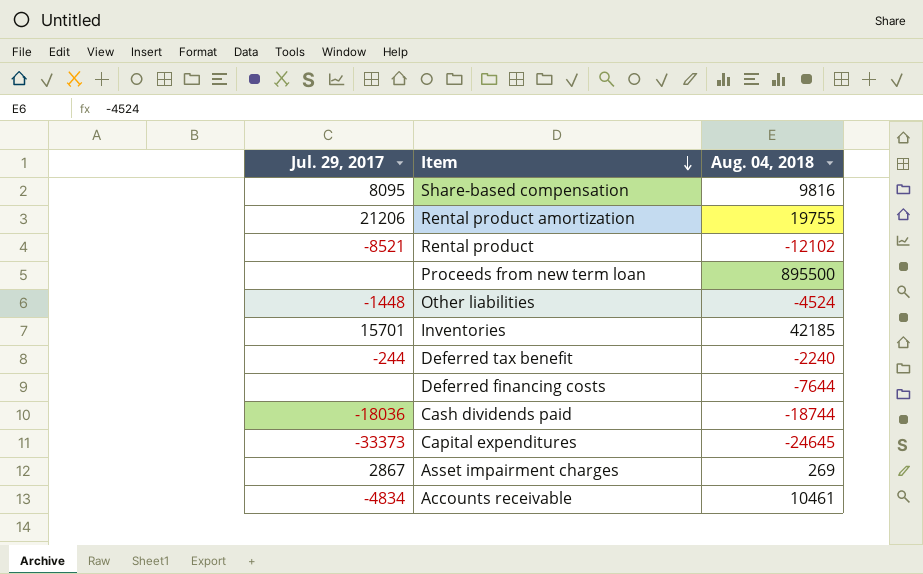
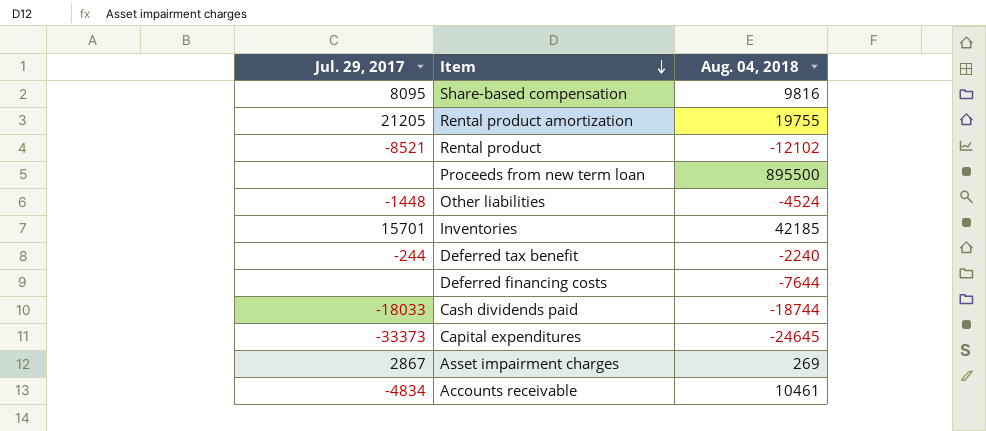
Rental product amortization | Jul. 29, 2017: 21206 -> 21205
Cash dividends paid | Jul. 29, 2017: -18036 -> -18033

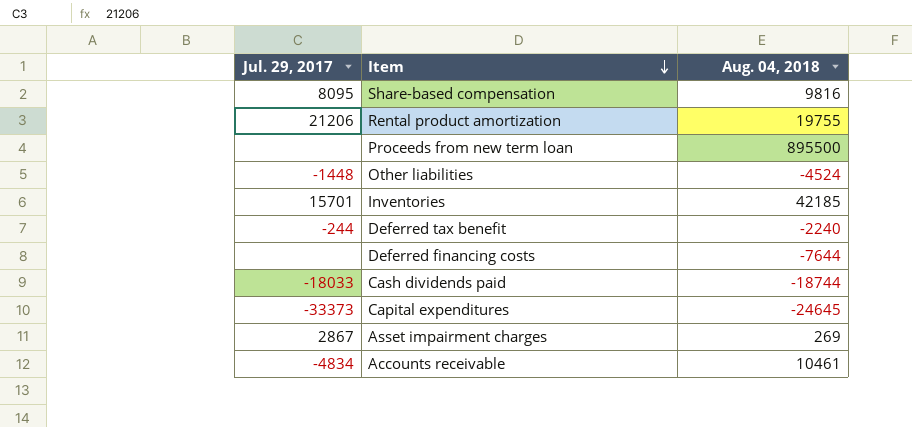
row Rental product: -8521 | -12102 -> none
Rental product amortization | Jul. 29, 2017: 21205 -> 21206

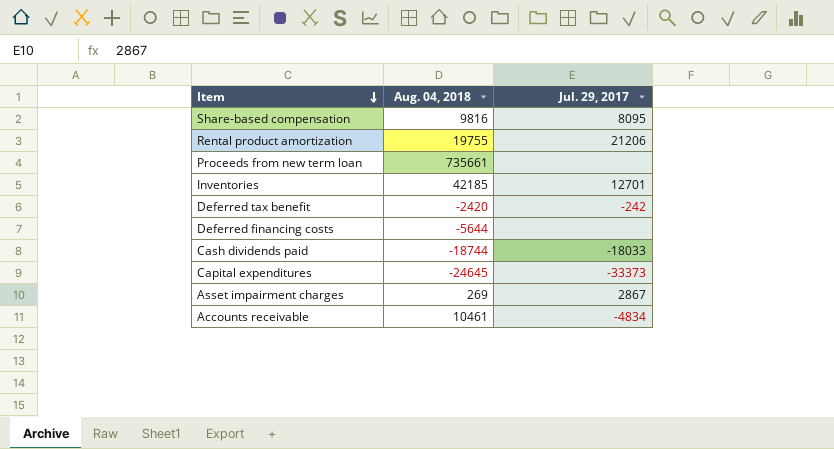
column Jul. 29, 2017 | position: 1 -> 3
row Other liabilities: -1448 | -4524 -> none
Proceeds from new term loan | Aug. 04, 2018: 895500 -> 735661
Inventories | Jul. 29, 2017: 15701 -> 12701
Deferred tax benefit | Aug. 04, 2018: -2240 -> -2420
Deferred tax benefit | Jul. 29, 2017: -244 -> -242
Deferred financing costs | Aug. 04, 2018: -7644 -> -5644

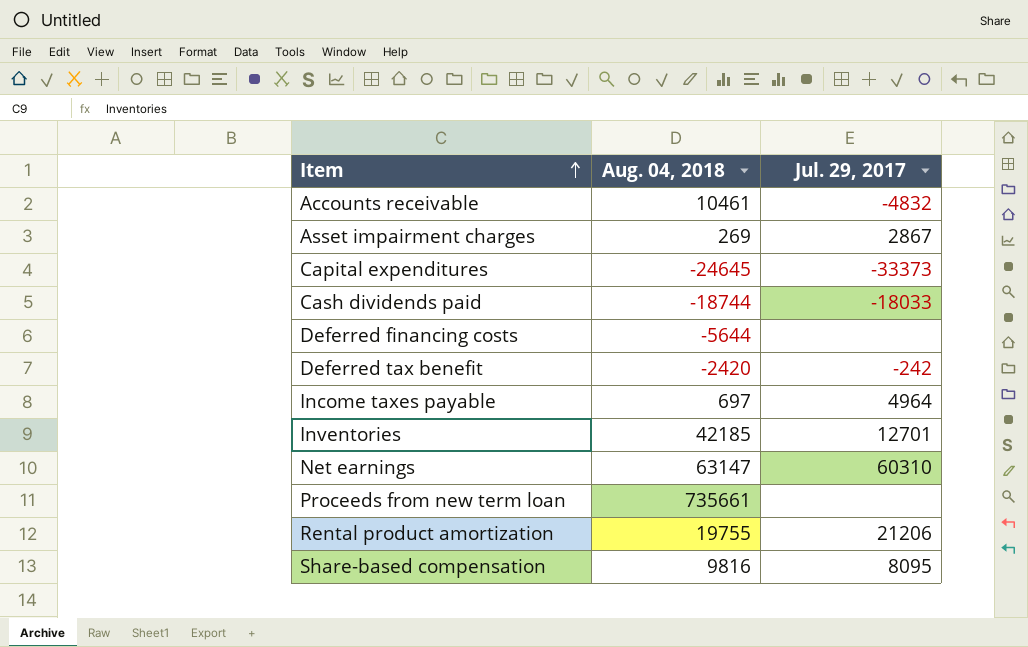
row order: Item descending -> Item ascending
Accounts receivable | Jul. 29, 2017: -4834 -> -4832
row Income taxes payable: none -> 697 | 4964
row Net earnings: none -> 63147 | 60310

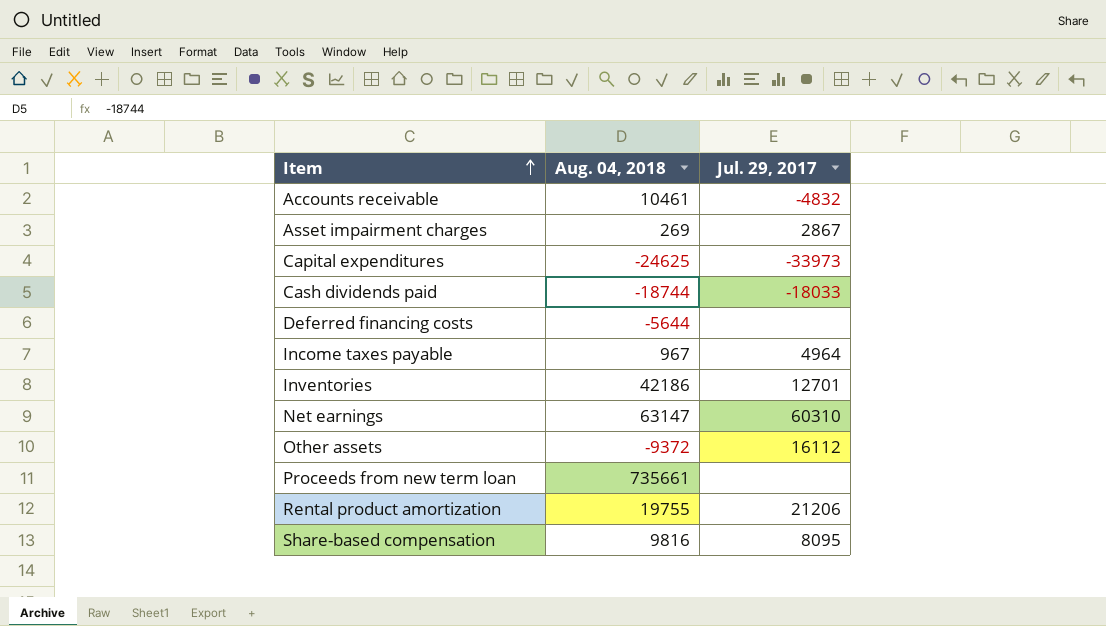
row Deferred tax benefit: -2420 | -242 -> none
Capital expenditures | Aug. 04, 2018: -24645 -> -24625
Capital expenditures | Jul. 29, 2017: -33373 -> -33973
Income taxes payable | Aug. 04, 2018: 697 -> 967
Inventories | Aug. 04, 2018: 42185 -> 42186
row Other assets: none -> -9372 | 16112

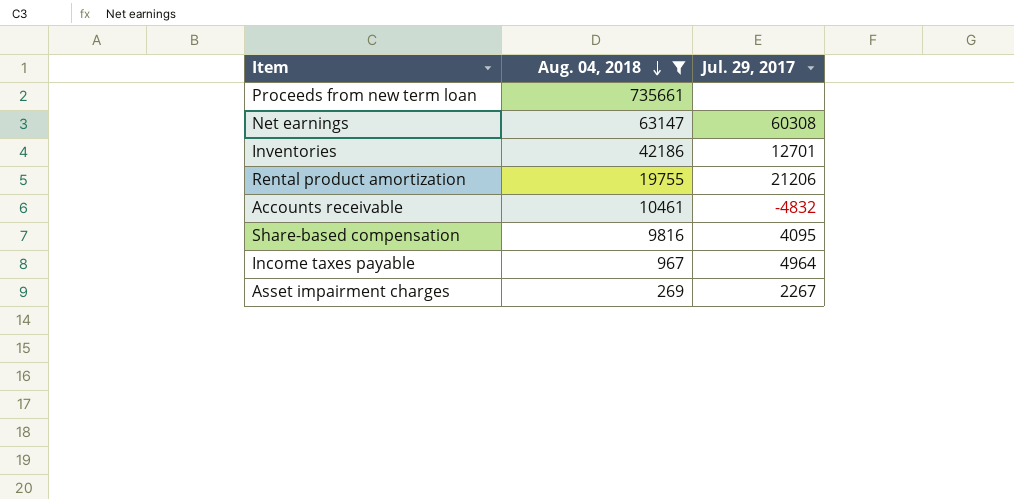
filter: none -> Aug. 04, 2018 >= 269
row order: Item ascending -> Aug. 04, 2018 descending
Net earnings | Jul. 29, 2017: 60310 -> 60308
Share-based compensation | Jul. 29, 2017: 8095 -> 4095
Asset impairment charges | Jul. 29, 2017: 2867 -> 2267

